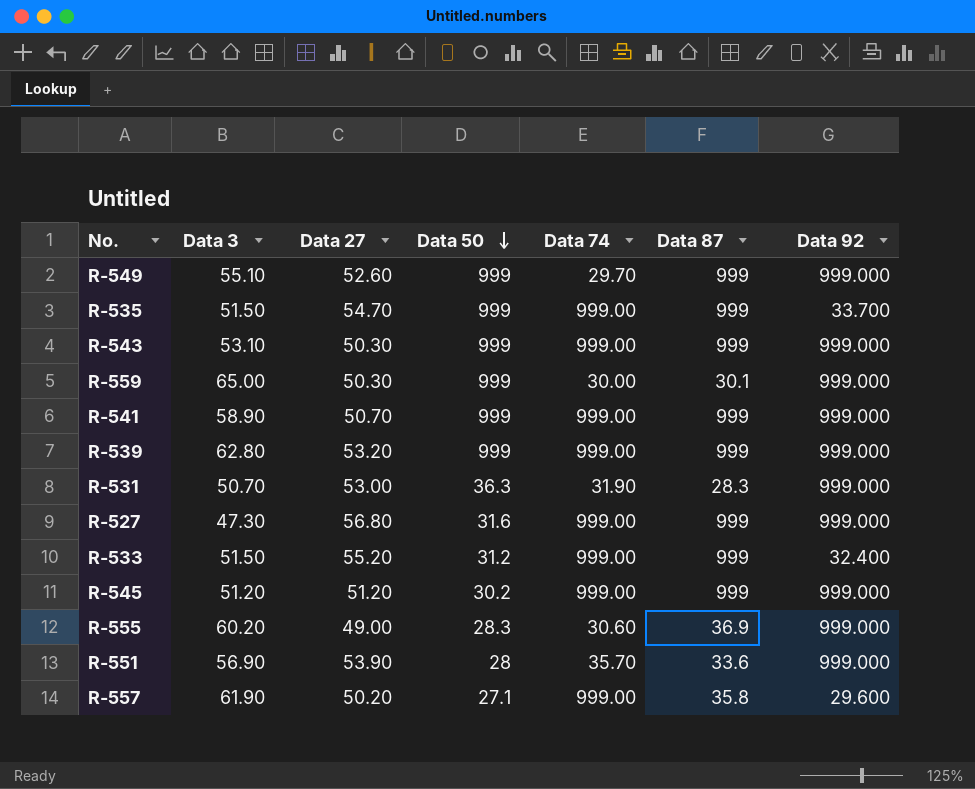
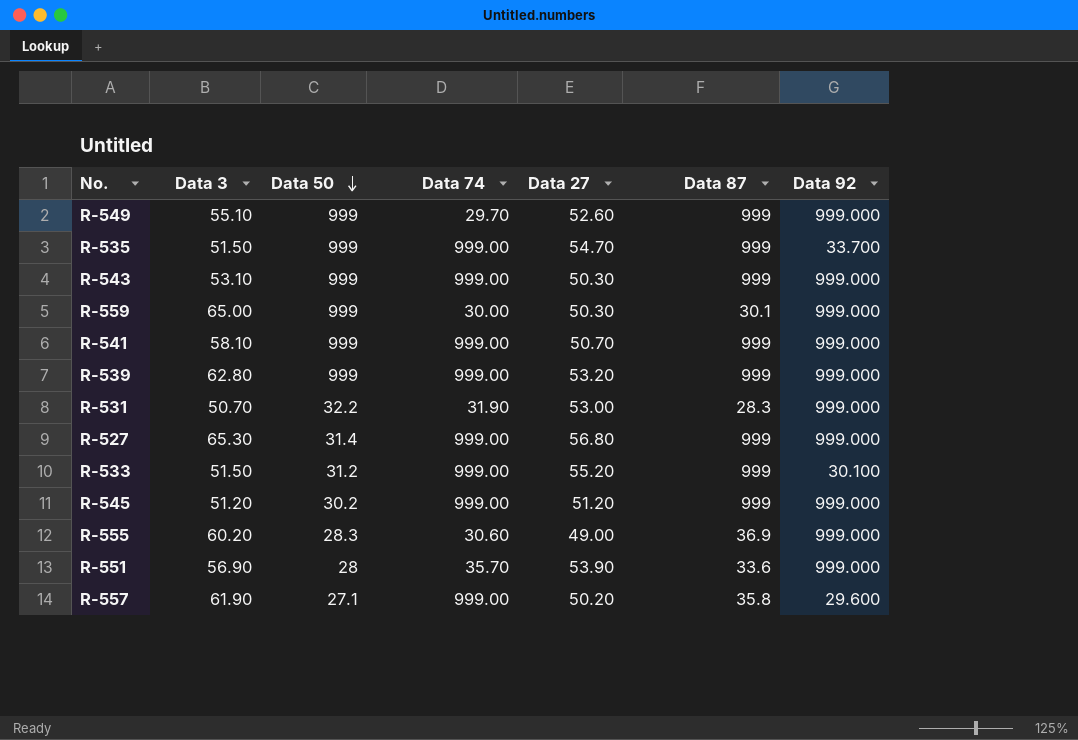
column Data 27 | position: 3 -> 5
R-541 | Data 3: 58.90 -> 58.10
R-531 | Data 50: 36.3 -> 32.2
R-527 | Data 3: 47.30 -> 65.30
R-527 | Data 50: 31.6 -> 31.4
R-533 | Data 92: 32.400 -> 30.100

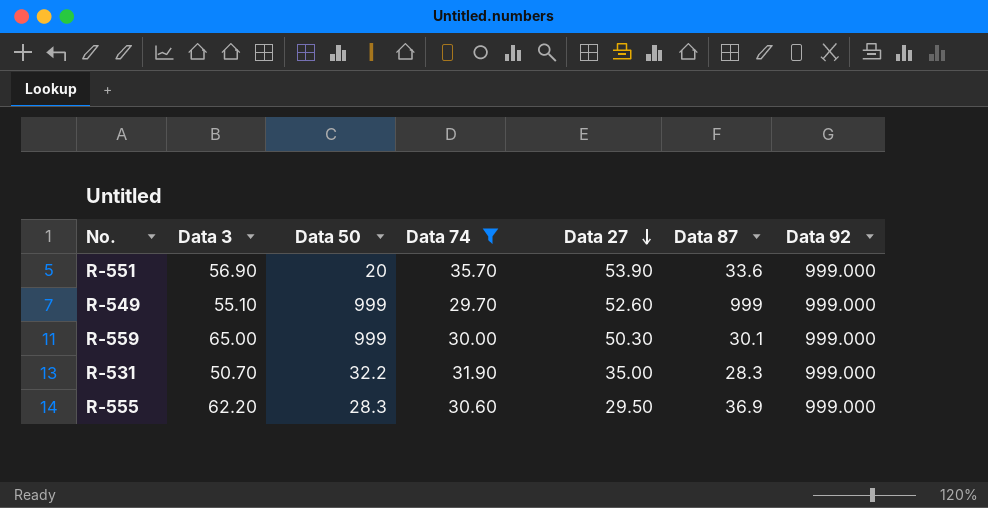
filter: none -> Data 74 != 999.00
row order: Data 50 descending -> Data 27 descending
R-551 | Data 50: 28 -> 20
R-531 | Data 27: 53.00 -> 35.00
R-555 | Data 3: 60.20 -> 62.20
R-555 | Data 27: 49.00 -> 29.50

